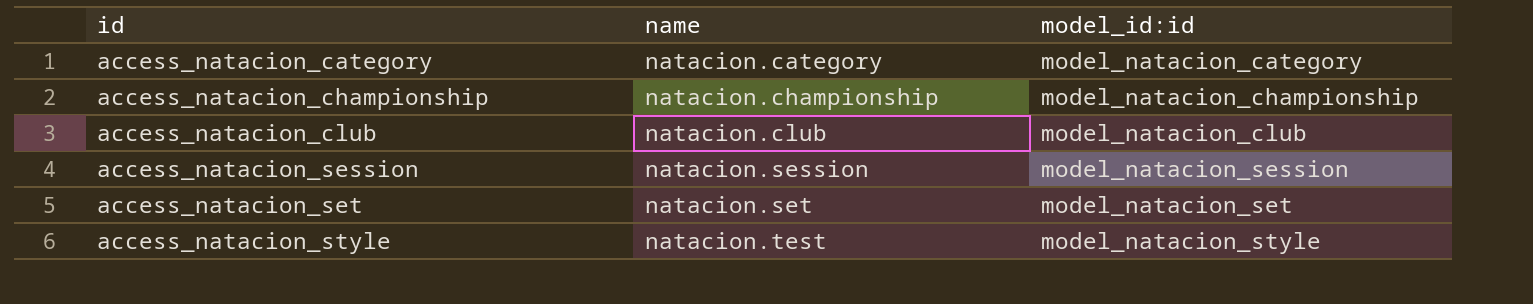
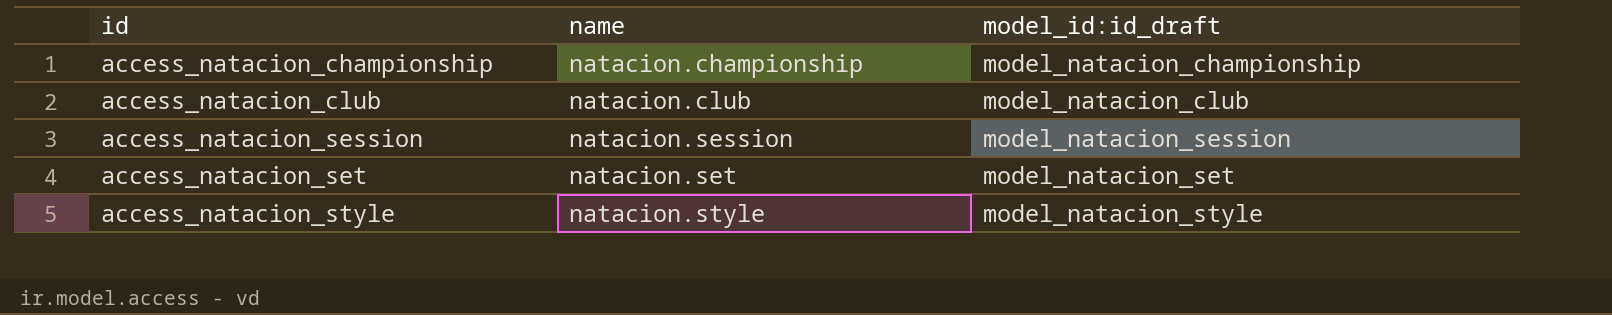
column name: model_id:id -> model_id:id_draft
row access_natacion_category: natacion.category | model_natacion_category -> none
access_natacion_style | name: natacion.test -> natacion.style

